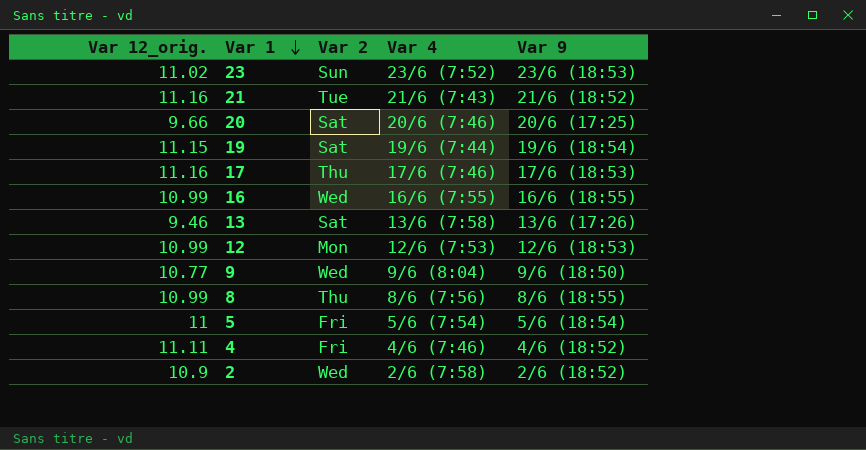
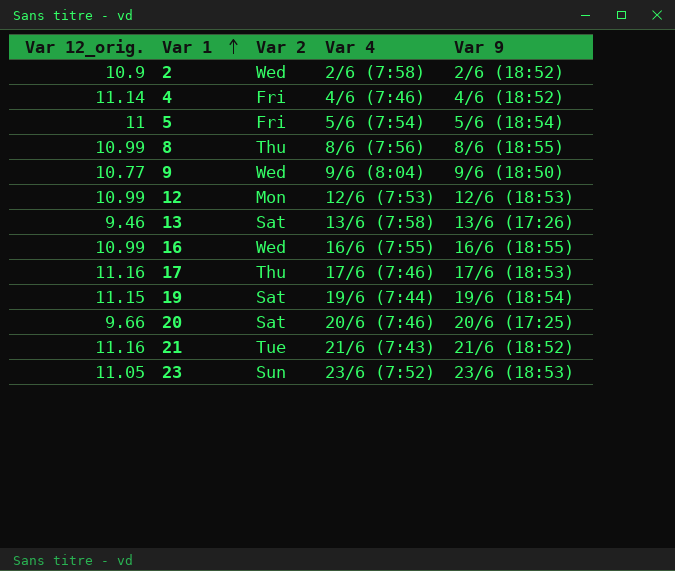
row order: Var 1 descending -> Var 1 ascending
4 | Var 12_orig.: 11.11 -> 11.14
23 | Var 12_orig.: 11.02 -> 11.05

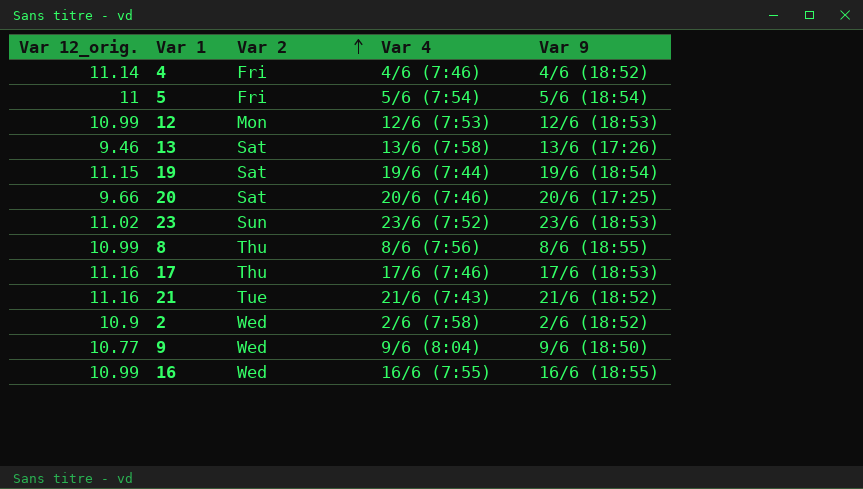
row order: Var 1 ascending -> Var 2 ascending
23 | Var 12_orig.: 11.05 -> 11.02

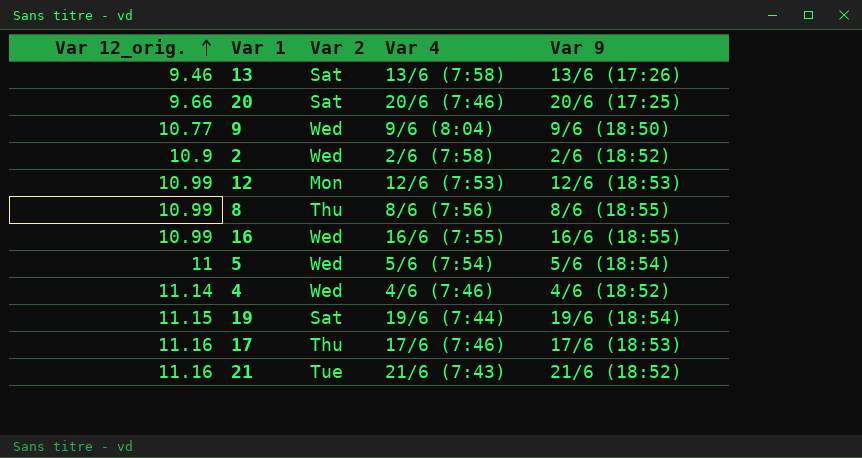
row order: Var 2 ascending -> Var 12_orig. ascending
row 23: 11.02 | Sun | 23/6 (7:52) | 23/6 (18:53) -> none
5 | Var 2: Fri -> Wed
4 | Var 2: Fri -> Wed

